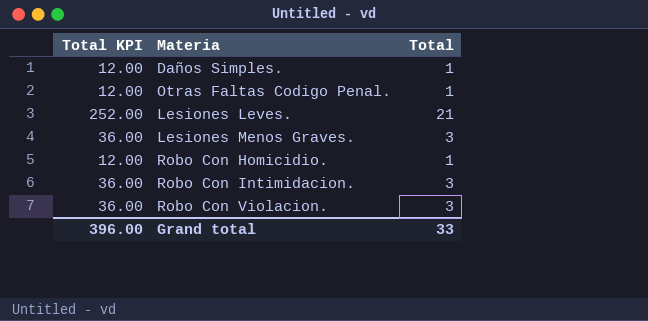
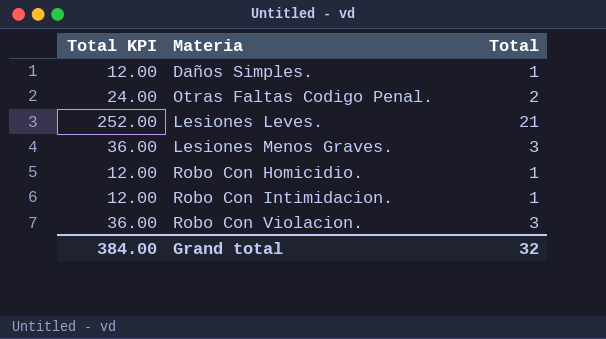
Otras Faltas Codigo Penal. | Total KPI: 12.00 -> 24.00
Otras Faltas Codigo Penal. | Total: 1 -> 2
Robo Con Intimidacion. | Total KPI: 36.00 -> 12.00
Robo Con Intimidacion. | Total: 3 -> 1
Grand total | Total KPI: 396.00 -> 384.00
Grand total | Total: 33 -> 32

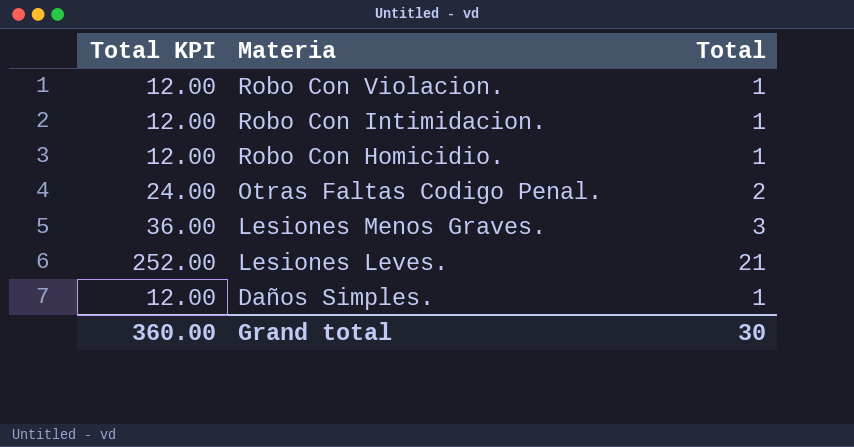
row order: none -> Materia descending
Robo Con Violacion. | Total KPI: 36.00 -> 12.00
Robo Con Violacion. | Total: 3 -> 1
Grand total | Total KPI: 384.00 -> 360.00
Grand total | Total: 32 -> 30

